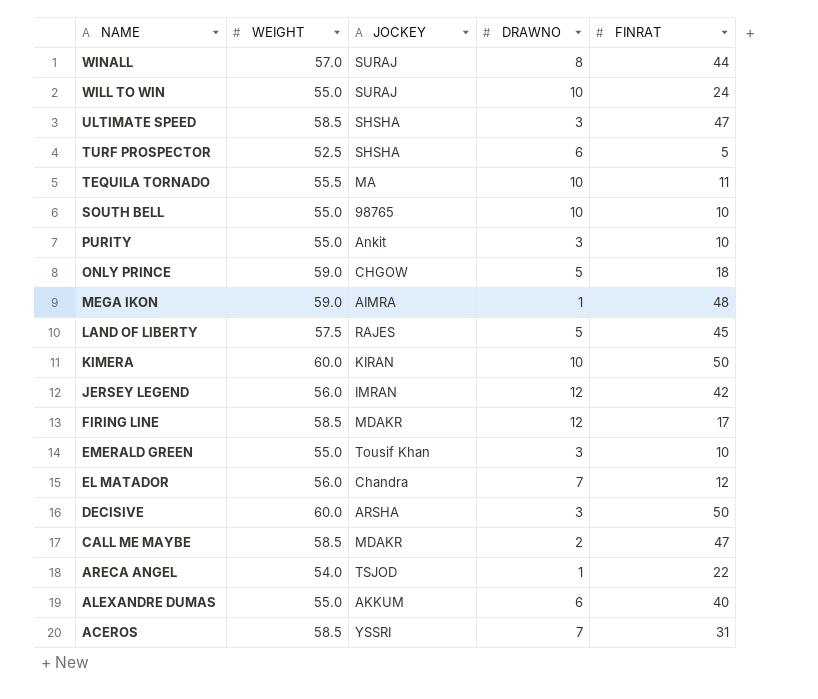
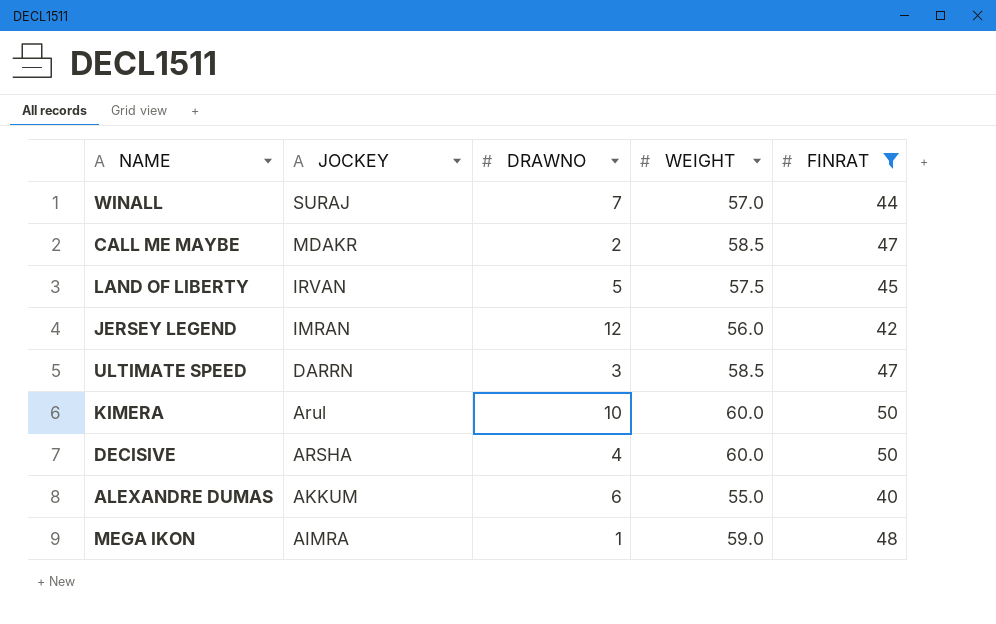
filter: none -> FINRAT >= 40
row order: NAME descending -> JOCKEY descending
column WEIGHT | position: 2 -> 4
WINALL | DRAWNO: 8 -> 7
LAND OF LIBERTY | JOCKEY: RAJES -> IRVAN
ULTIMATE SPEED | JOCKEY: SHSHA -> DARRN
KIMERA | JOCKEY: KIRAN -> Arul
DECISIVE | DRAWNO: 3 -> 4

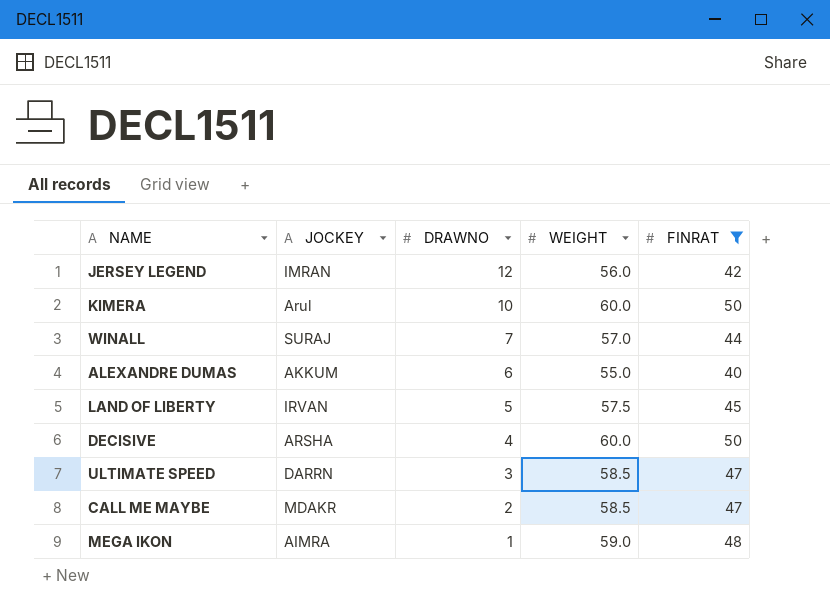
row order: JOCKEY descending -> DRAWNO descending

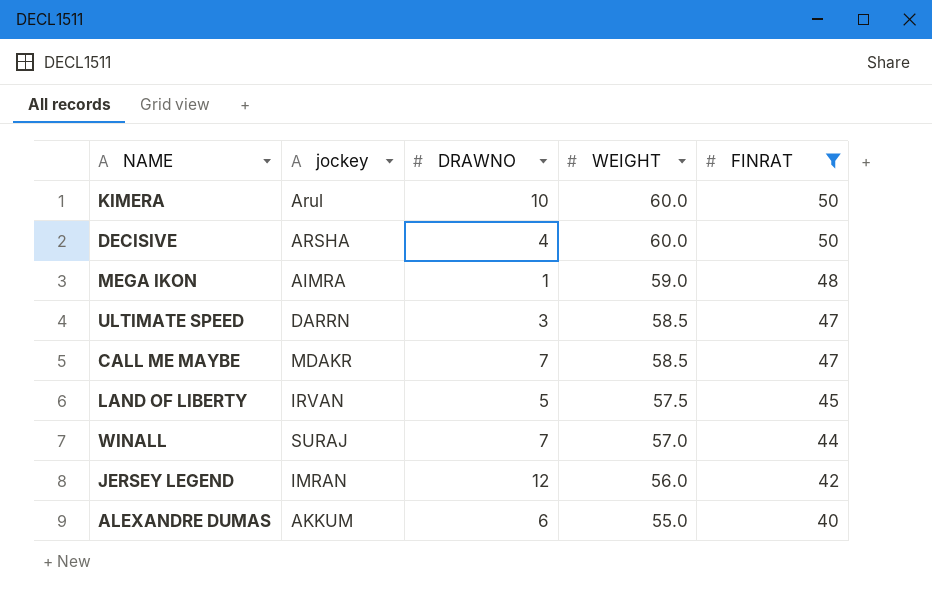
row order: DRAWNO descending -> WEIGHT descending
column name: JOCKEY -> jockey
CALL ME MAYBE | DRAWNO: 2 -> 7

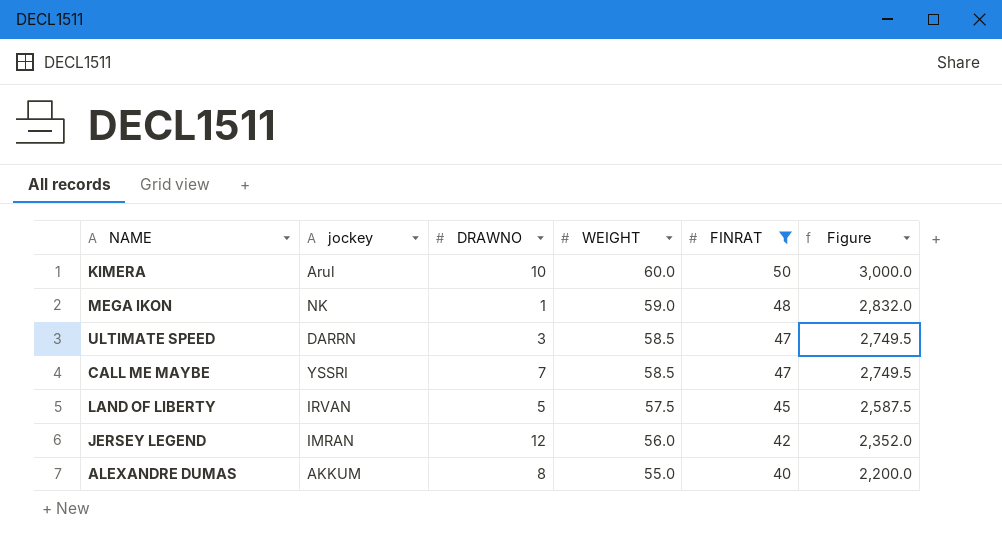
column Figure | formula: none -> [WEIGHT] * [FINRAT]
row DECISIVE: ARSHA | 4 | 60.0 | 50 -> none
row WINALL: SURAJ | 7 | 57.0 | 44 -> none
MEGA IKON | jockey: AIMRA -> NK
CALL ME MAYBE | jockey: MDAKR -> YSSRI
ALEXANDRE DUMAS | DRAWNO: 6 -> 8

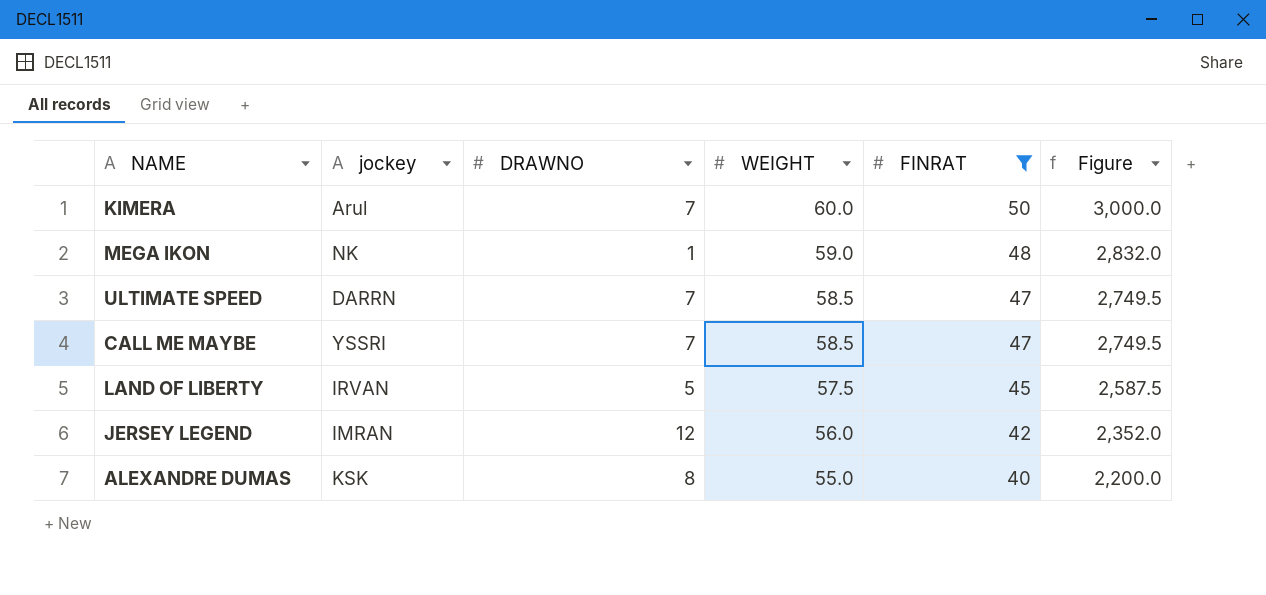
KIMERA | DRAWNO: 10 -> 7
ULTIMATE SPEED | DRAWNO: 3 -> 7
ALEXANDRE DUMAS | jockey: AKKUM -> KSK

